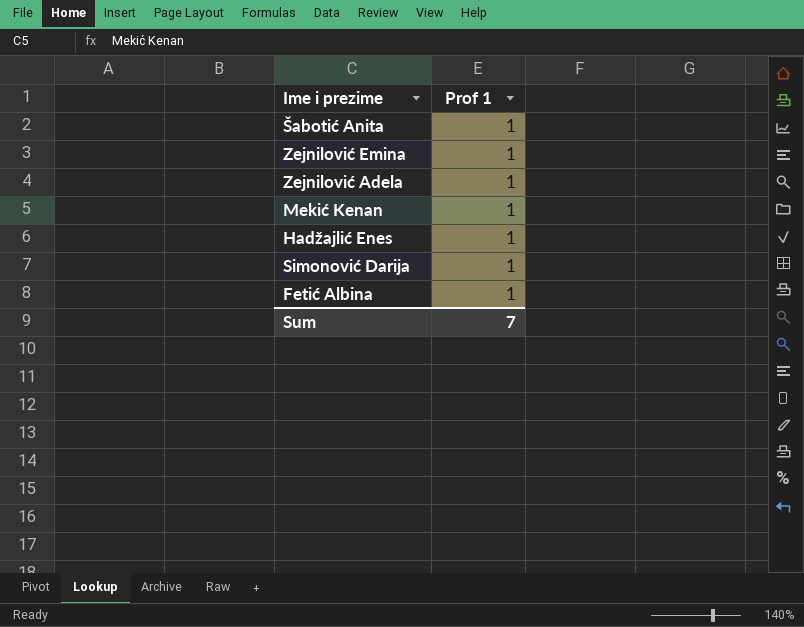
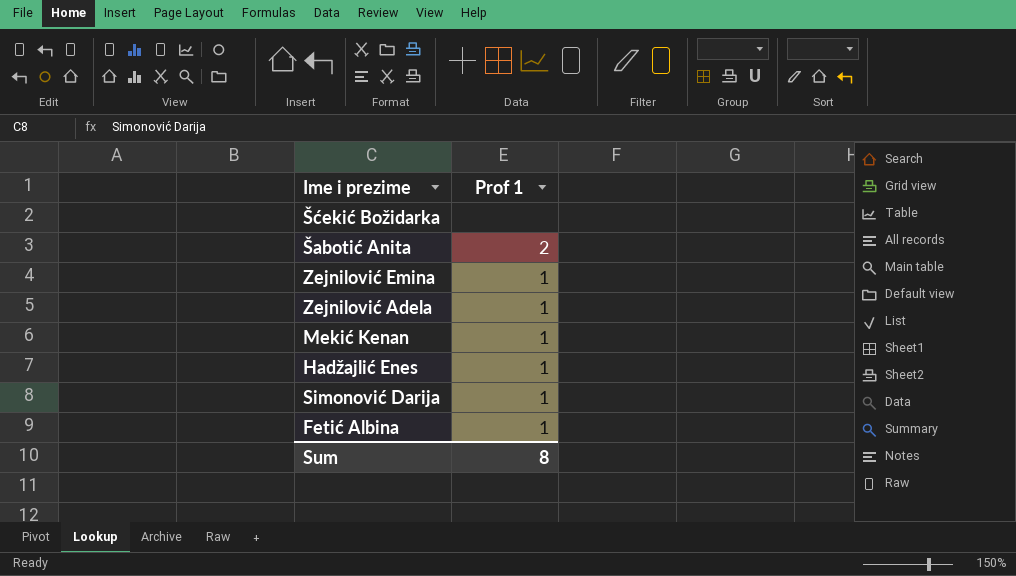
row Šćekić Božidarka: none -> none
Šabotić Anita | Prof 1: 1 -> 2
Sum | Prof 1: 7 -> 8

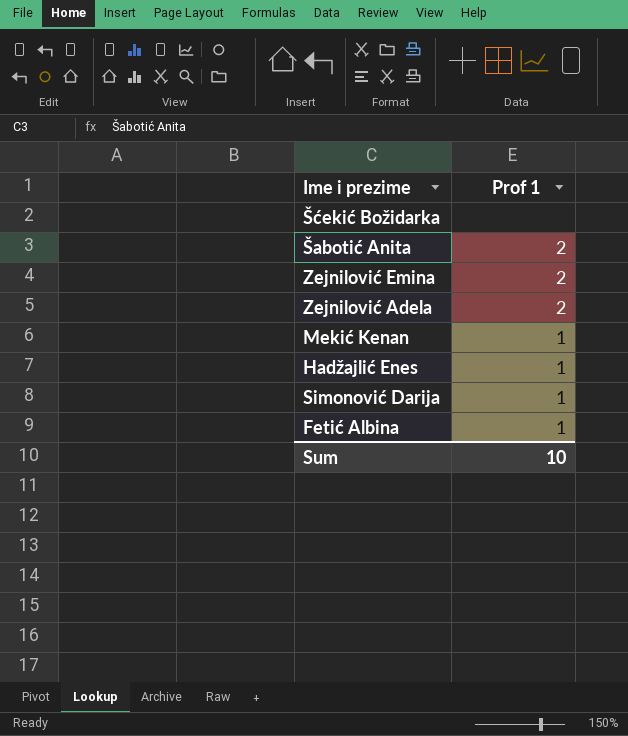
Zejnilović Emina | Prof 1: 1 -> 2
Zejnilović Adela | Prof 1: 1 -> 2
Sum | Prof 1: 8 -> 10

